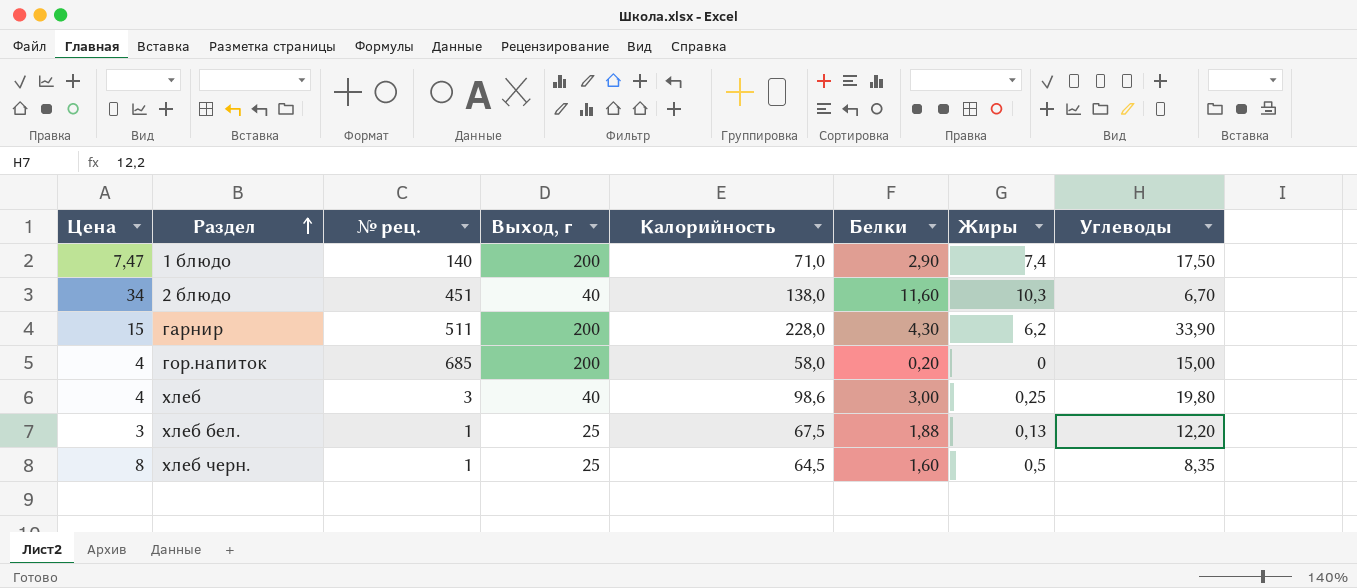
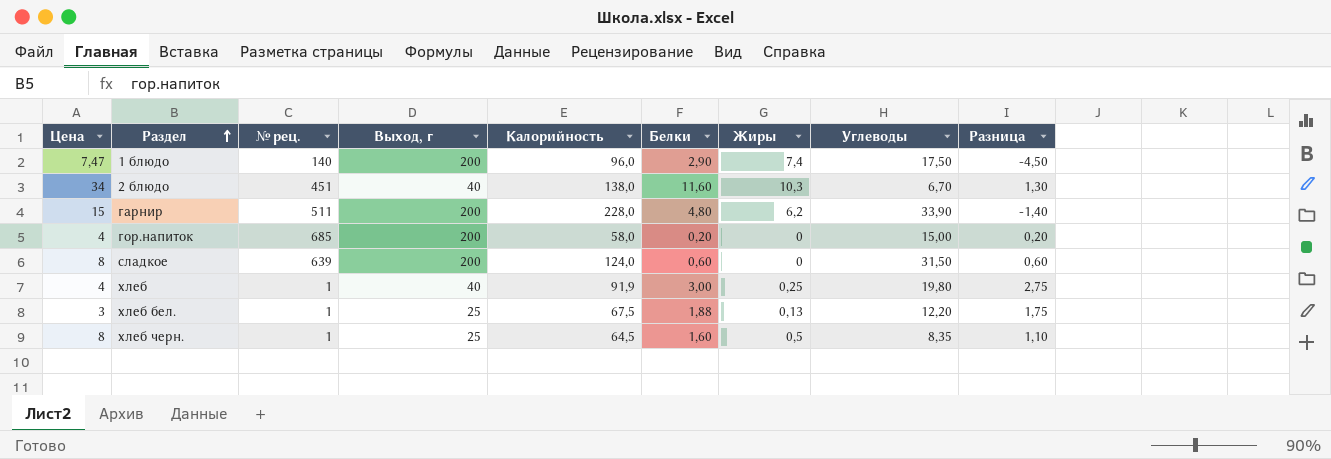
column Разница | formula: none -> [Белки] - [Жиры]
1 блюдо | Калорийность: 71,0 -> 96,0
гарнир | Белки: 4,30 -> 4,80
row сладкое: none -> 8 | 639 | 200 | 124,0 | 0,60 | 0 | 31,50 | 0,60
хлеб | № рец.: 3 -> 1
хлеб | Калорийность: 98,6 -> 91,9

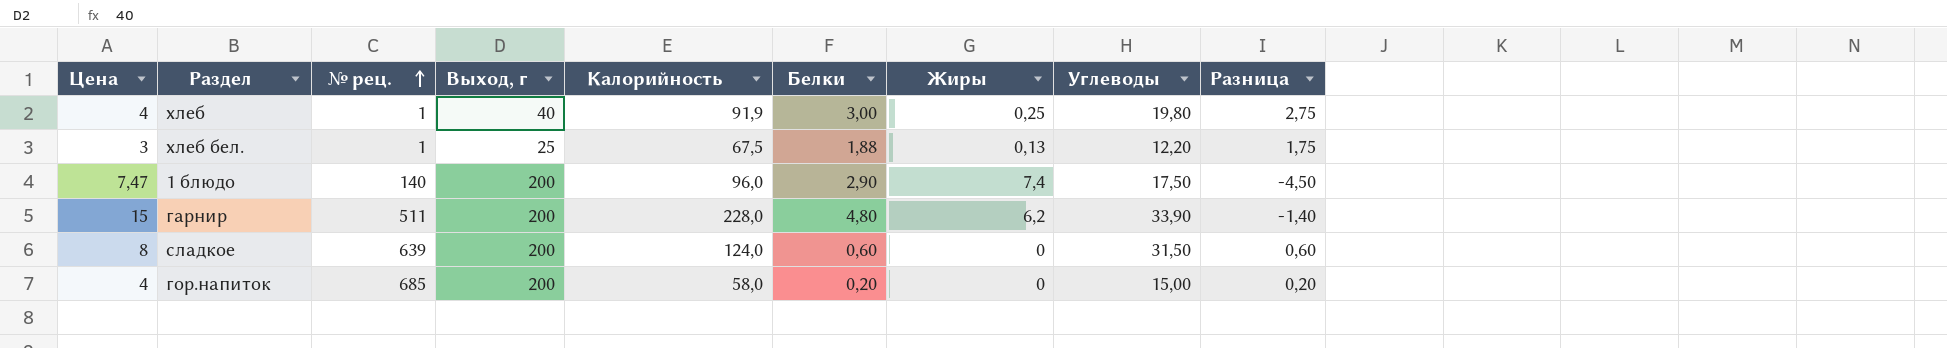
row order: Раздел ascending -> № рец. ascending
row 2 блюдо: 34 | 451 | 40 | 138,0 | 11,60 | 10,3 | 6,70 | 1,30 -> none
row хлеб черн.: 8 | 1 | 25 | 64,5 | 1,60 | 0,5 | 8,35 | 1,10 -> none

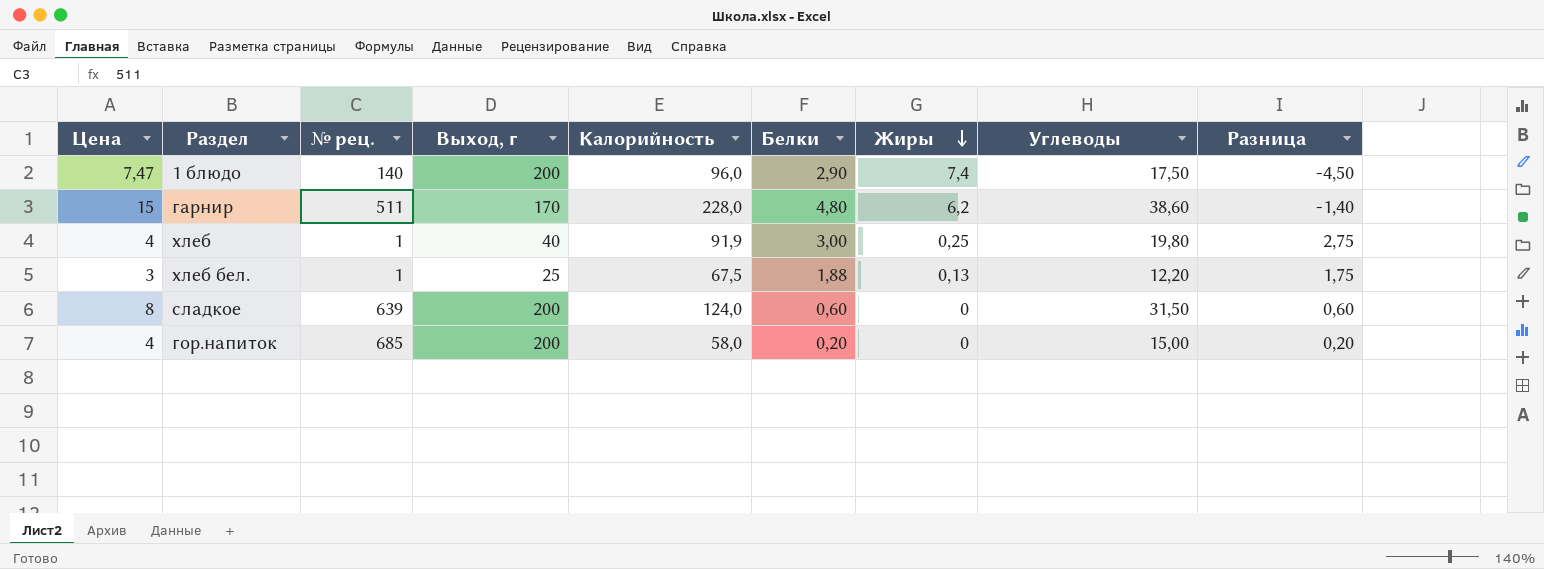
row order: № рец. ascending -> Жиры descending
гарнир | Выход, г: 200 -> 170
гарнир | Углеводы: 33,90 -> 38,60

